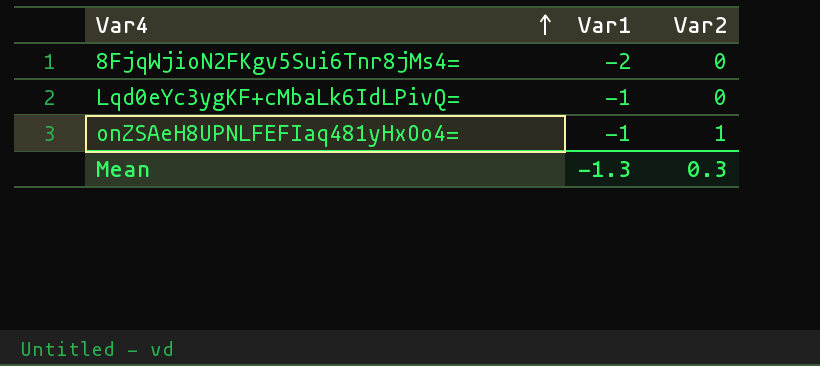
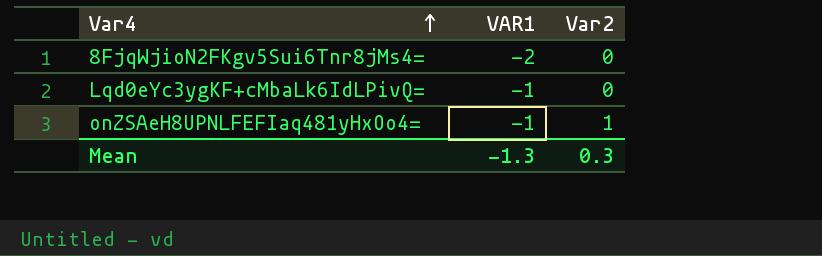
column name: Var1 -> VAR1

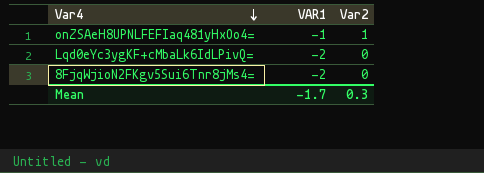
row order: Var4 ascending -> Var4 descending
Lqd0eYc3ygKF+cMbaLk6IdLPivQ= | VAR1: -1 -> -2
Mean | VAR1: -1.3 -> -1.7

